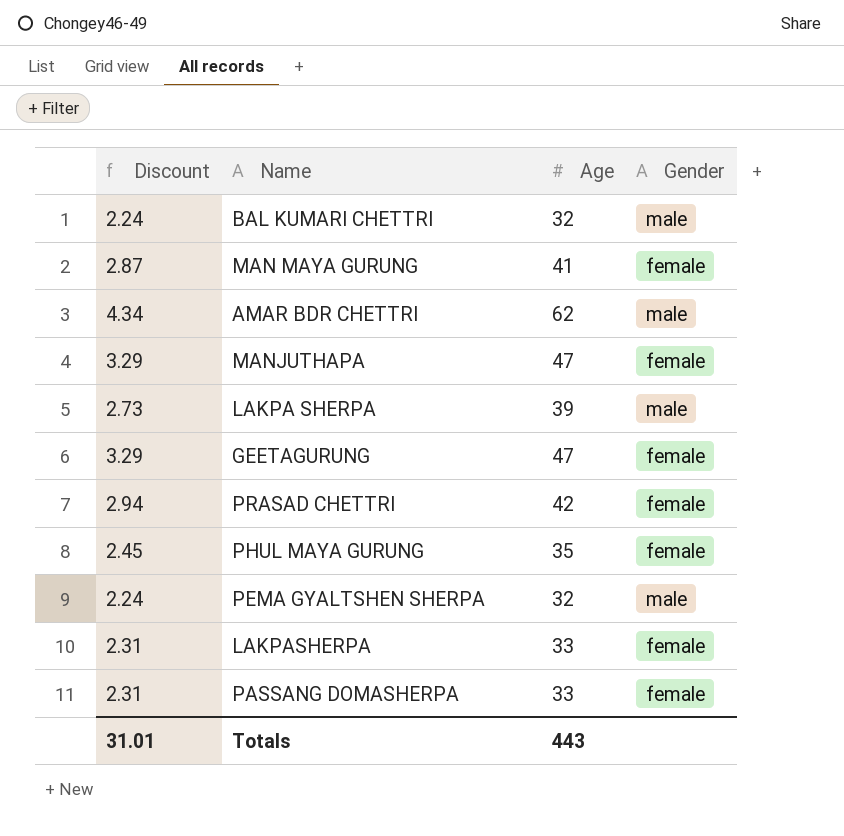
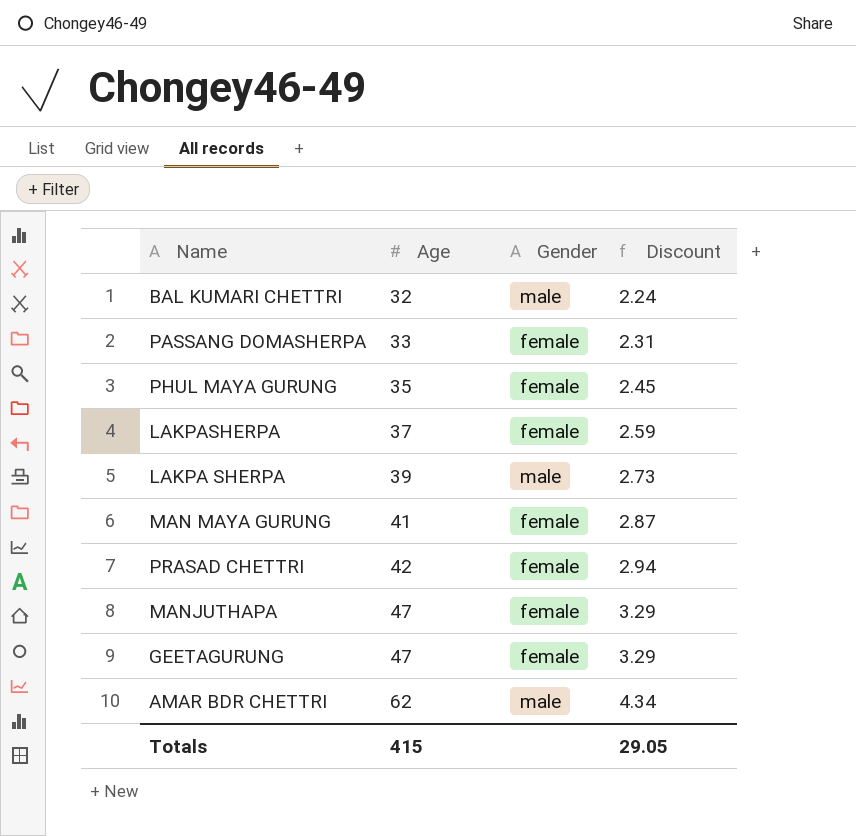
row order: none -> Age ascending
column Discount | position: 1 -> 4
row PEMA GYALTSHEN SHERPA: 2.24 | 32 | male -> none
LAKPASHERPA | Age: 33 -> 37
LAKPASHERPA | Discount: 2.31 -> 2.59
Totals | Age: 443 -> 415
Totals | Discount: 31.01 -> 29.05

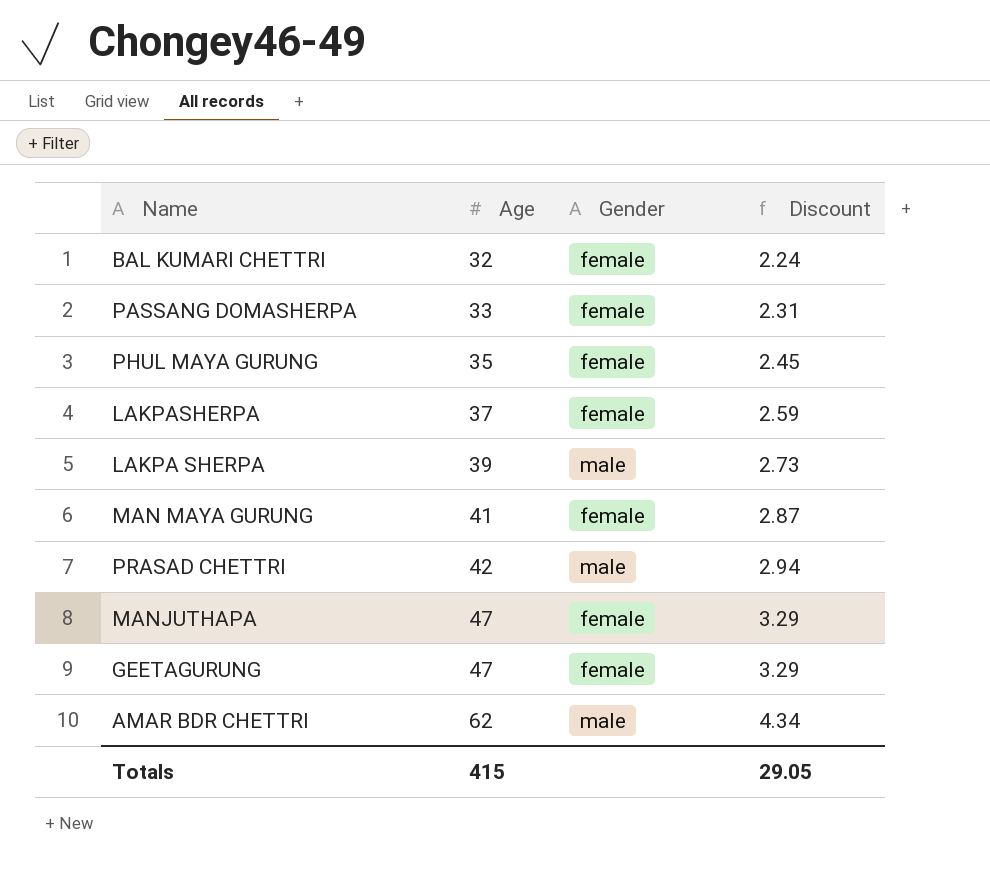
BAL KUMARI CHETTRI | Gender: male -> female
PRASAD CHETTRI | Gender: female -> male

